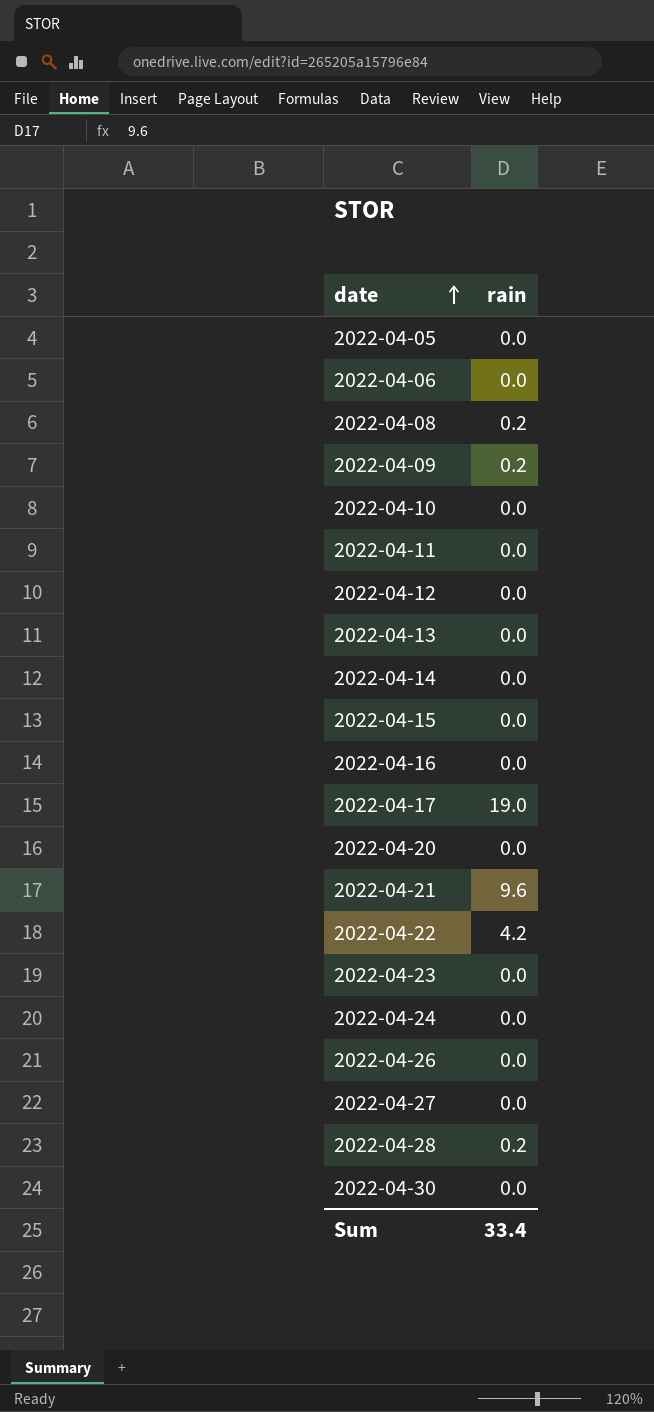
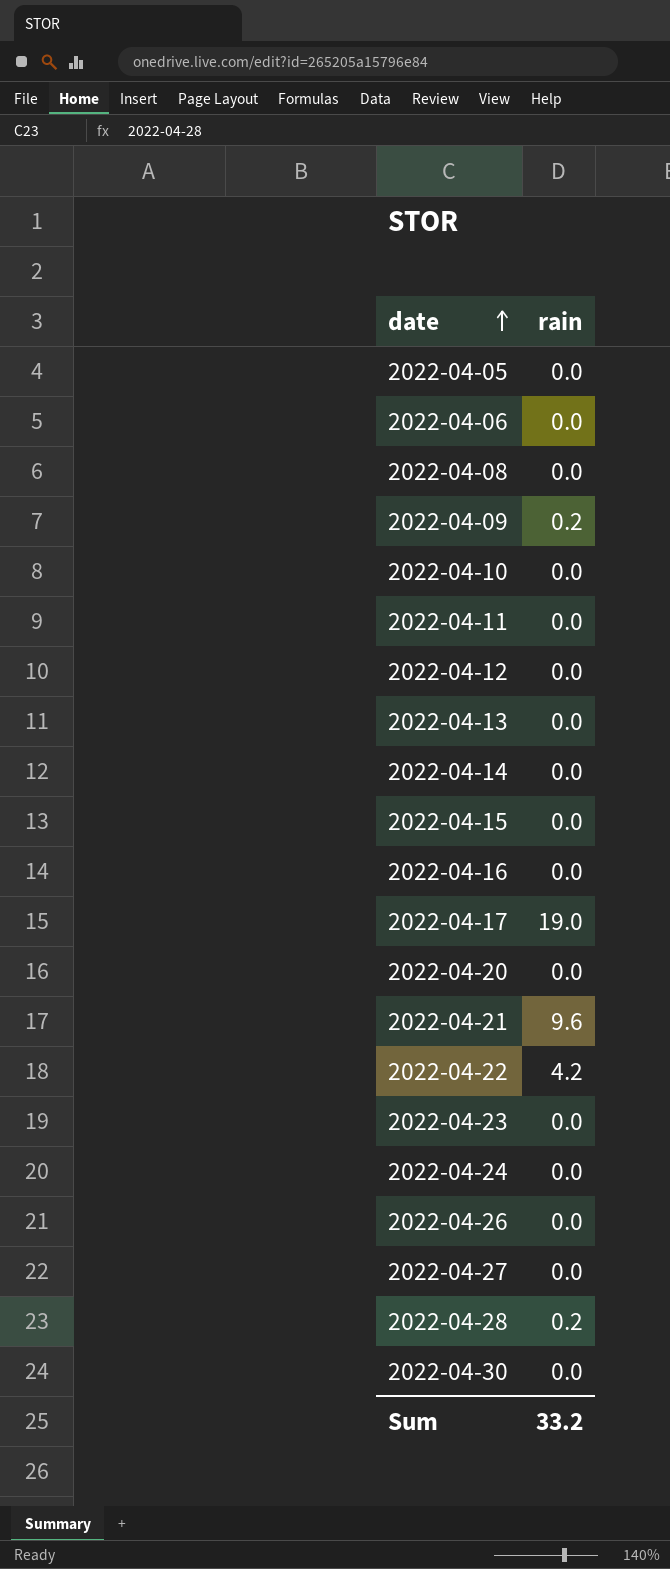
2022-04-08 | rain: 0.2 -> 0.0
Sum | rain: 33.4 -> 33.2

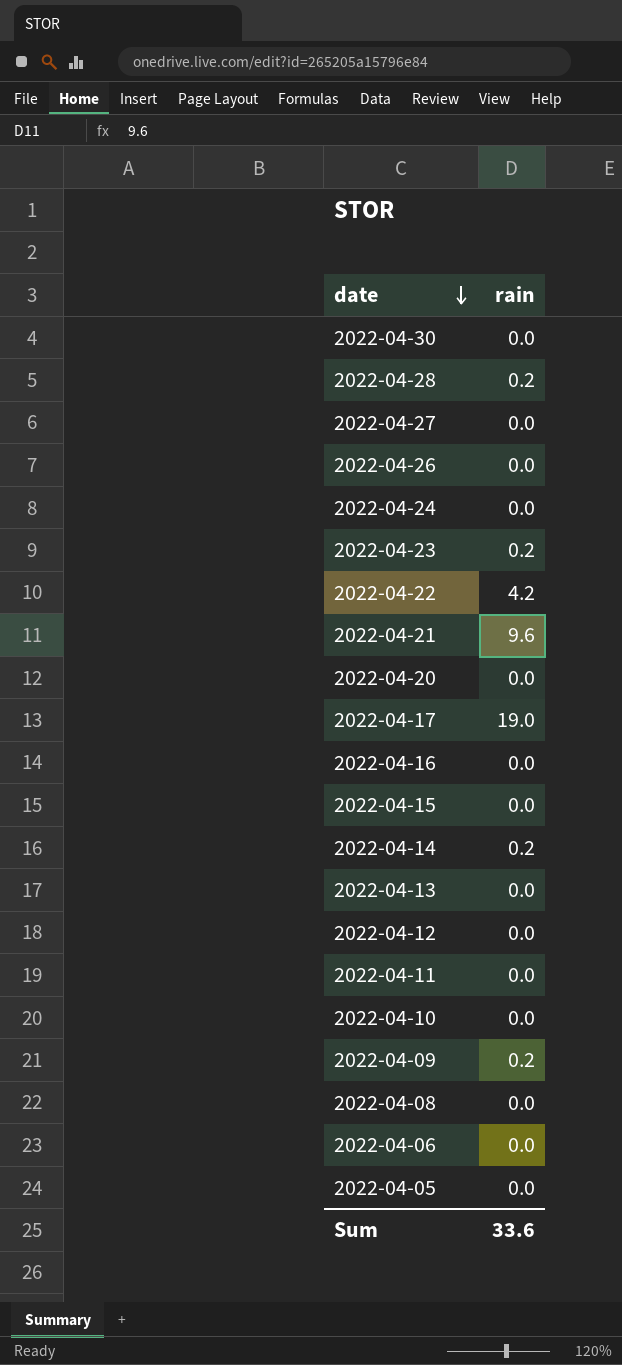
row order: date ascending -> date descending
2022-04-23 | rain: 0.0 -> 0.2
2022-04-14 | rain: 0.0 -> 0.2
Sum | rain: 33.2 -> 33.6

